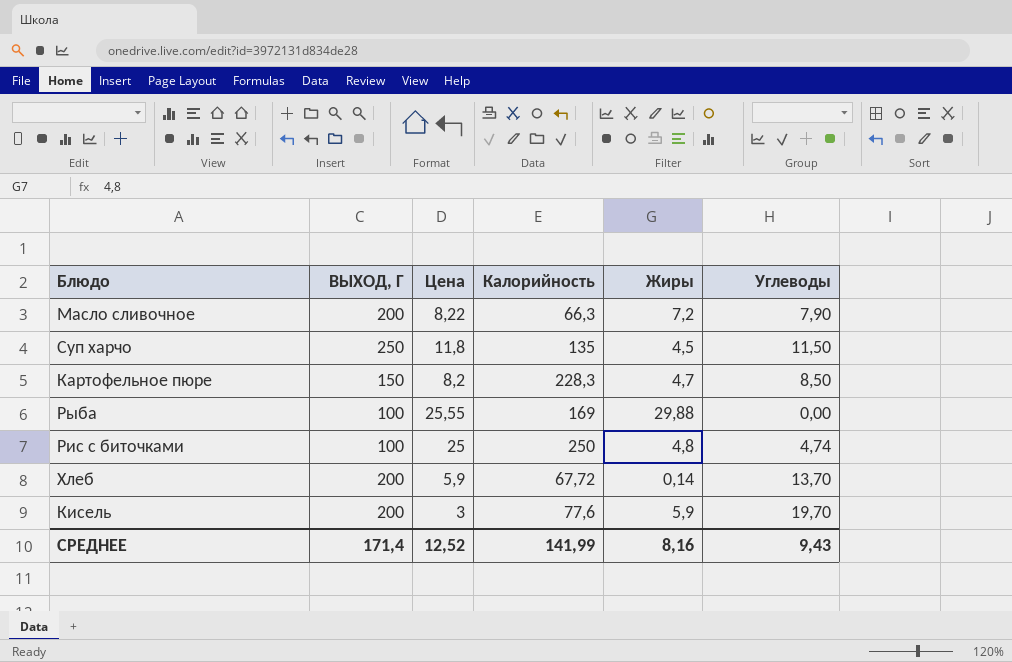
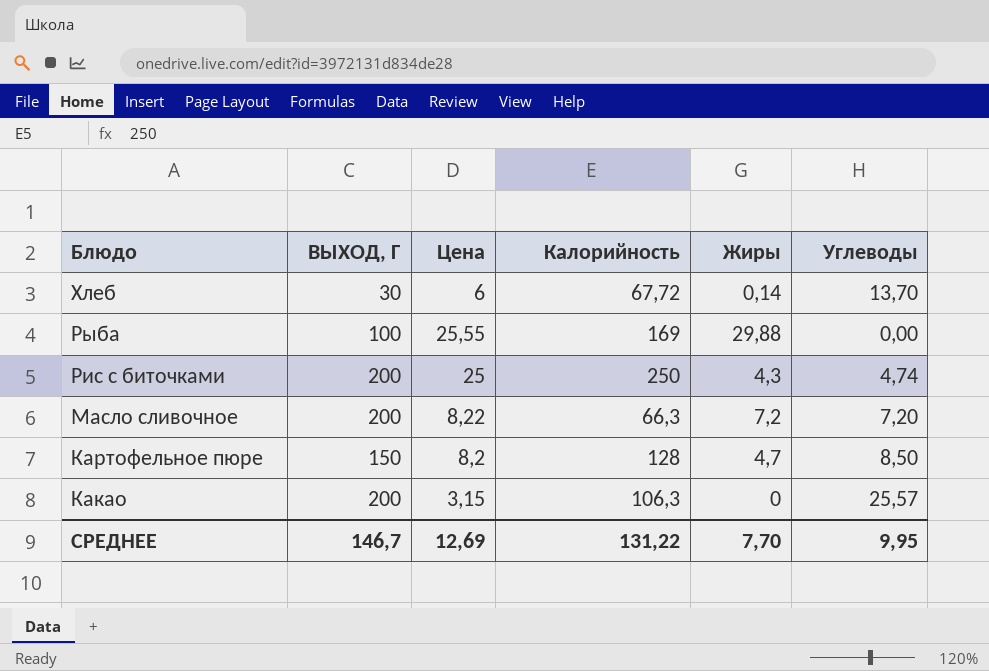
row order: none -> Блюдо descending
row Суп харчо: 250 | 11,8 | 135 | 4,5 | 11,50 -> none
row Кисель: 200 | 3 | 77,6 | 5,9 | 19,70 -> none
Хлеб | ВЫХОД, Г: 200 -> 30
Хлеб | Цена: 5,9 -> 6
Рис с биточками | ВЫХОД, Г: 100 -> 200
Рис с биточками | Жиры: 4,8 -> 4,3
Масло сливочное | Углеводы: 7,90 -> 7,20
Картофельное пюре | Калорийность: 228,3 -> 128
row Какао: none -> 200 | 3,15 | 106,3 | 0 | 25,57
СРЕДНЕЕ | ВЫХОД, Г: 171,4 -> 146,7
СРЕДНЕЕ | Цена: 12,52 -> 12,69
СРЕДНЕЕ | Калорийность: 141,99 -> 131,22
СРЕДНЕЕ | Жиры: 8,16 -> 7,70
СРЕДНЕЕ | Углеводы: 9,43 -> 9,95

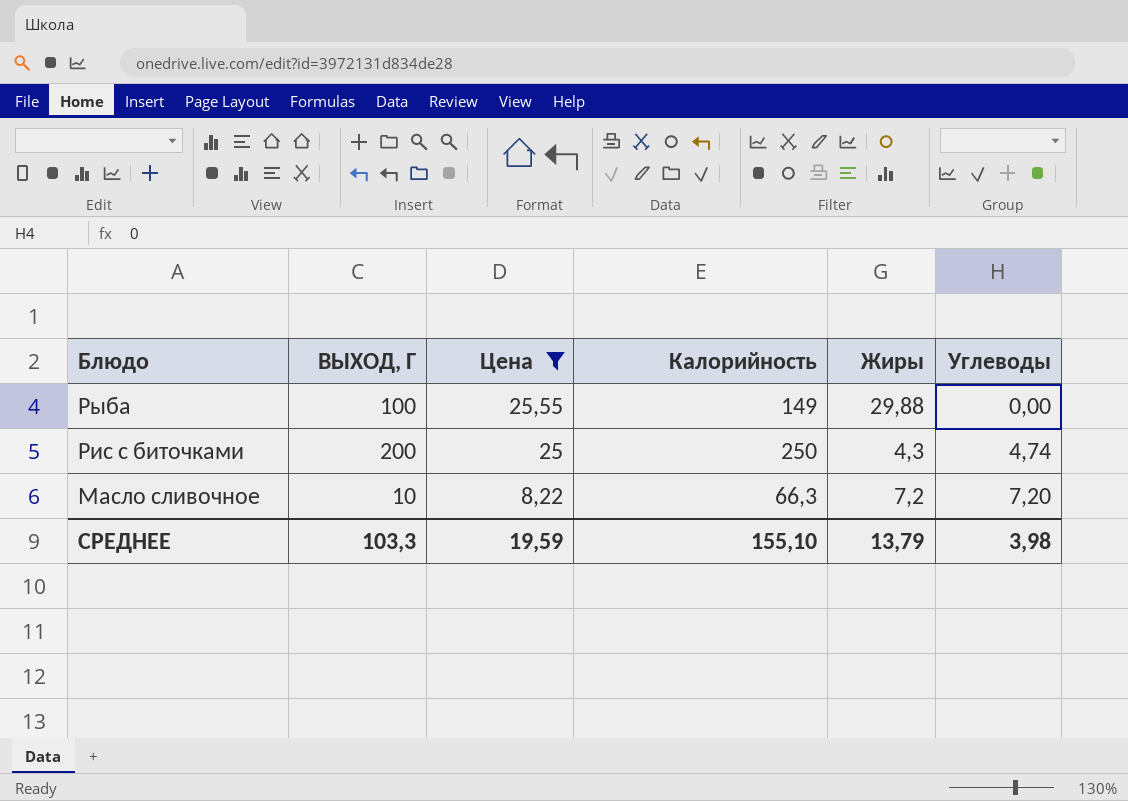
filter: none -> Цена >= 8,22
Рыба | Калорийность: 169 -> 149
Масло сливочное | ВЫХОД, Г: 200 -> 10
СРЕДНЕЕ | ВЫХОД, Г: 146,7 -> 103,3
СРЕДНЕЕ | Цена: 12,69 -> 19,59
СРЕДНЕЕ | Калорийность: 131,22 -> 155,10
СРЕДНЕЕ | Жиры: 7,70 -> 13,79
СРЕДНЕЕ | Углеводы: 9,95 -> 3,98

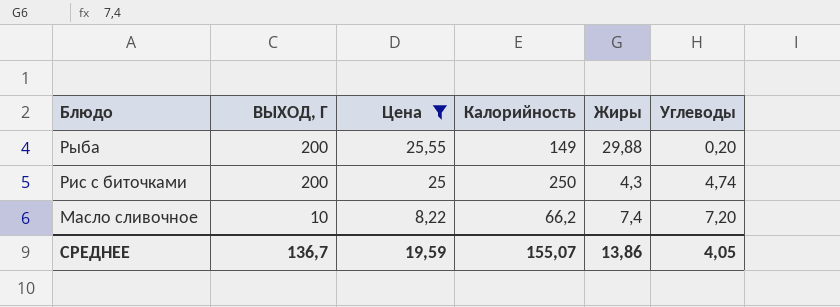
Рыба | ВЫХОД, Г: 100 -> 200
Рыба | Углеводы: 0,00 -> 0,20
Масло сливочное | Калорийность: 66,3 -> 66,2
Масло сливочное | Жиры: 7,2 -> 7,4
СРЕДНЕЕ | ВЫХОД, Г: 103,3 -> 136,7
СРЕДНЕЕ | Калорийность: 155,10 -> 155,07
СРЕДНЕЕ | Жиры: 13,79 -> 13,86
СРЕДНЕЕ | Углеводы: 3,98 -> 4,05

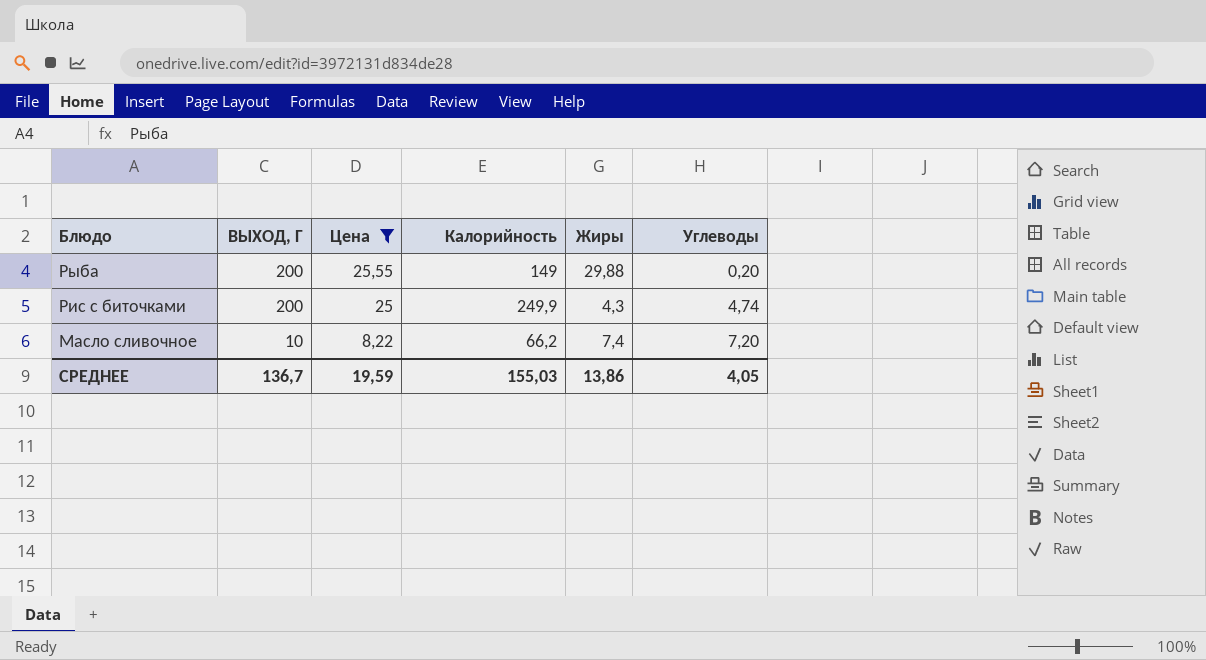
Рис с биточками | Калорийность: 250 -> 249,9
СРЕДНЕЕ | Калорийность: 155,07 -> 155,03

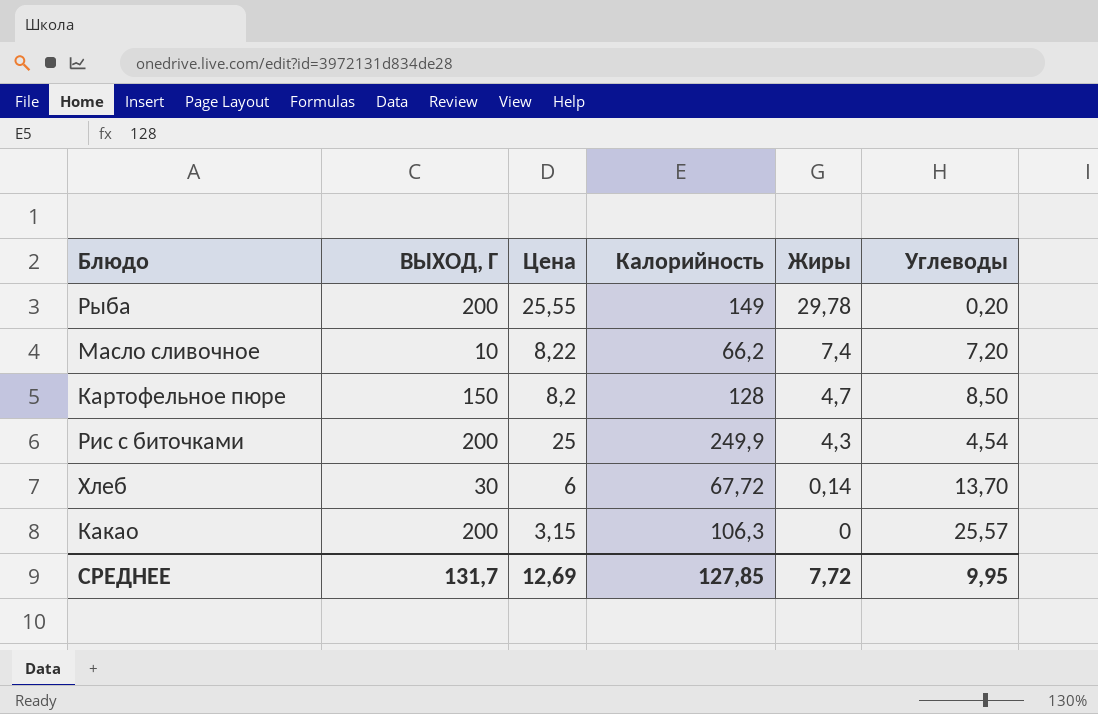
filter: Цена >= 8,22 -> none
row order: Блюдо descending -> Жиры descending
Рыба | Жиры: 29,88 -> 29,78
Рис с биточками | Углеводы: 4,74 -> 4,54
СРЕДНЕЕ | ВЫХОД, Г: 136,7 -> 131,7
СРЕДНЕЕ | Цена: 19,59 -> 12,69
СРЕДНЕЕ | Калорийность: 155,03 -> 127,85
СРЕДНЕЕ | Жиры: 13,86 -> 7,72
СРЕДНЕЕ | Углеводы: 4,05 -> 9,95

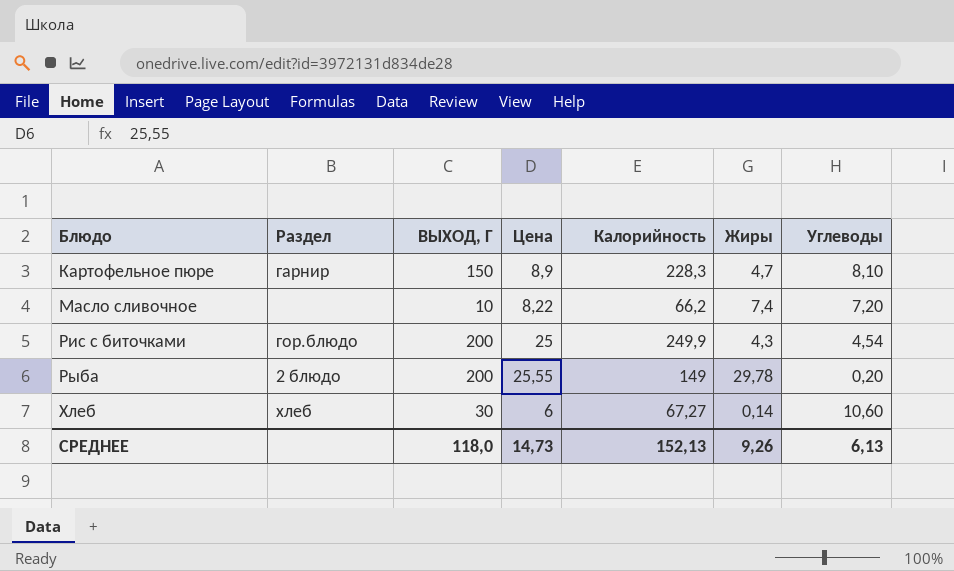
row order: Жиры descending -> Блюдо ascending
column Раздел | position: none -> 2
row Какао: 200 | 3,15 | 106,3 | 0 | 25,57 -> none
Картофельное пюре | Цена: 8,2 -> 8,9
Картофельное пюре | Калорийность: 128 -> 228,3
Картофельное пюре | Углеводы: 8,50 -> 8,10
Хлеб | Калорийность: 67,72 -> 67,27
Хлеб | Углеводы: 13,70 -> 10,60
СРЕДНЕЕ | ВЫХОД, Г: 131,7 -> 118,0
СРЕДНЕЕ | Цена: 12,69 -> 14,73
СРЕДНЕЕ | Калорийность: 127,85 -> 152,13
СРЕДНЕЕ | Жиры: 7,72 -> 9,26
СРЕДНЕЕ | Углеводы: 9,95 -> 6,13

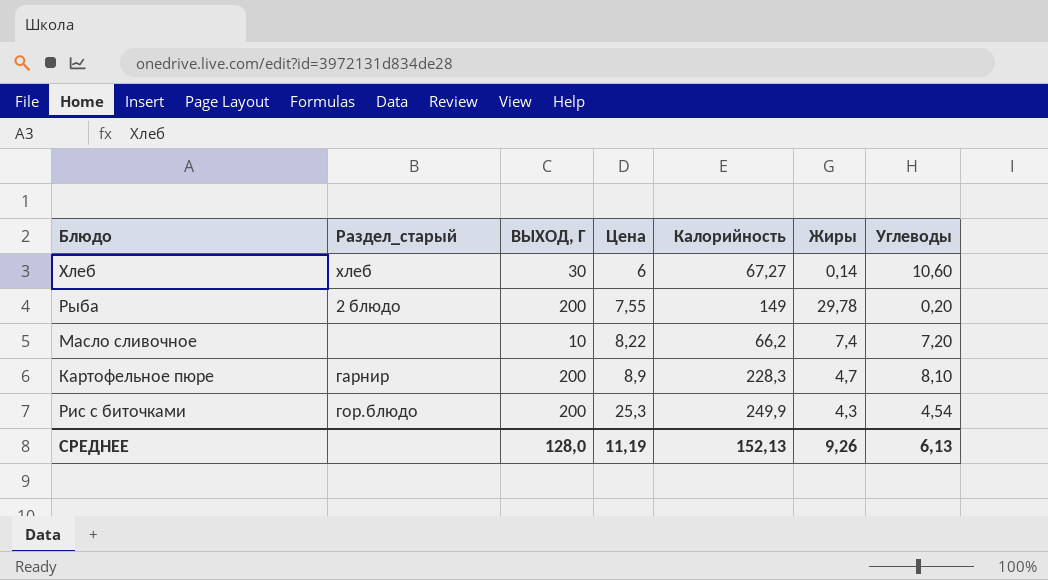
row order: Блюдо ascending -> Цена ascending
column name: Раздел -> Раздел_старый
Рыба | Цена: 25,55 -> 7,55
Картофельное пюре | ВЫХОД, Г: 150 -> 200
Рис с биточками | Цена: 25 -> 25,3
СРЕДНЕЕ | ВЫХОД, Г: 118,0 -> 128,0
СРЕДНЕЕ | Цена: 14,73 -> 11,19

